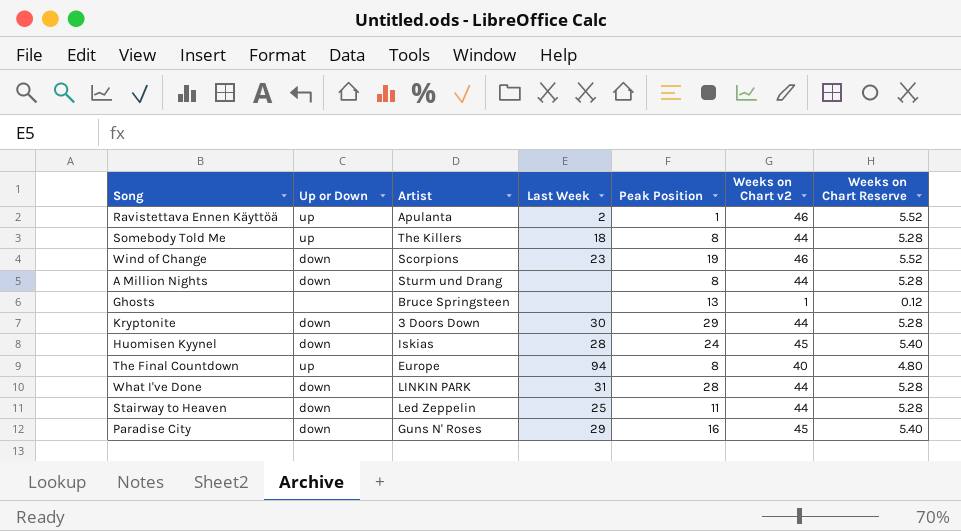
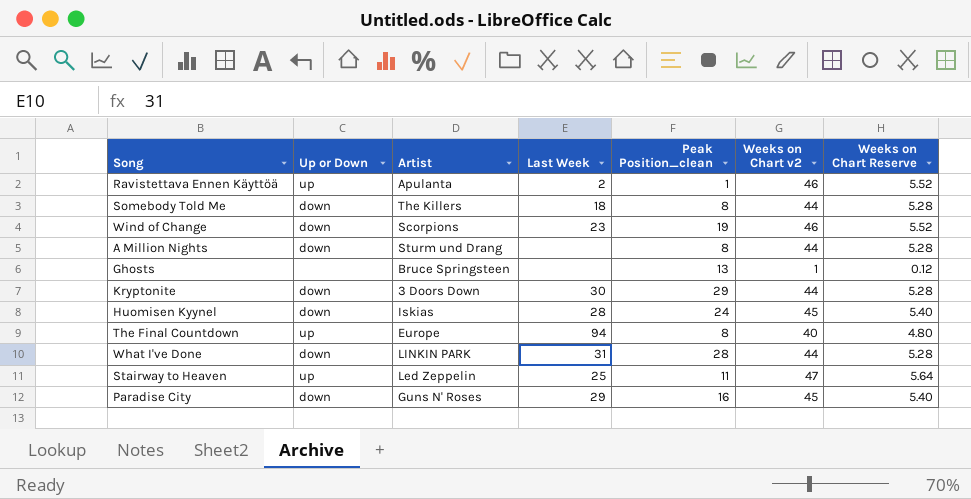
column name: Peak Position -> Peak Position_clean
Somebody Told Me | Up or Down: up -> down
Stairway to Heaven | Up or Down: down -> up
Stairway to Heaven | Weeks on Chart v2: 44 -> 47
Stairway to Heaven | Weeks on Chart Reserve: 5.28 -> 5.64

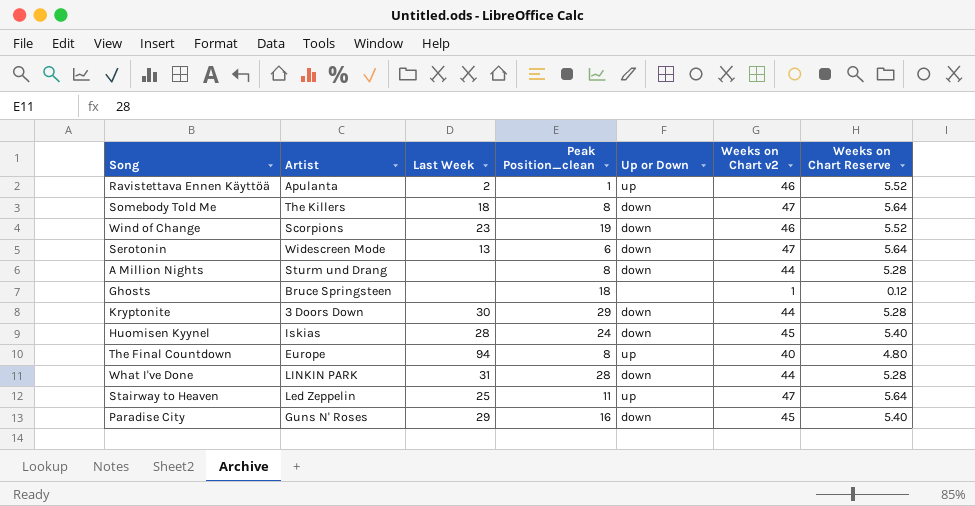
column Up or Down | position: 2 -> 5
Somebody Told Me | Weeks on Chart v2: 44 -> 47
Somebody Told Me | Weeks on Chart Reserve: 5.28 -> 5.64
row Serotonin: none -> Widescreen Mode | 13 | 6 | down | 47 | 5.64
Ghosts | Peak Position_clean: 13 -> 18

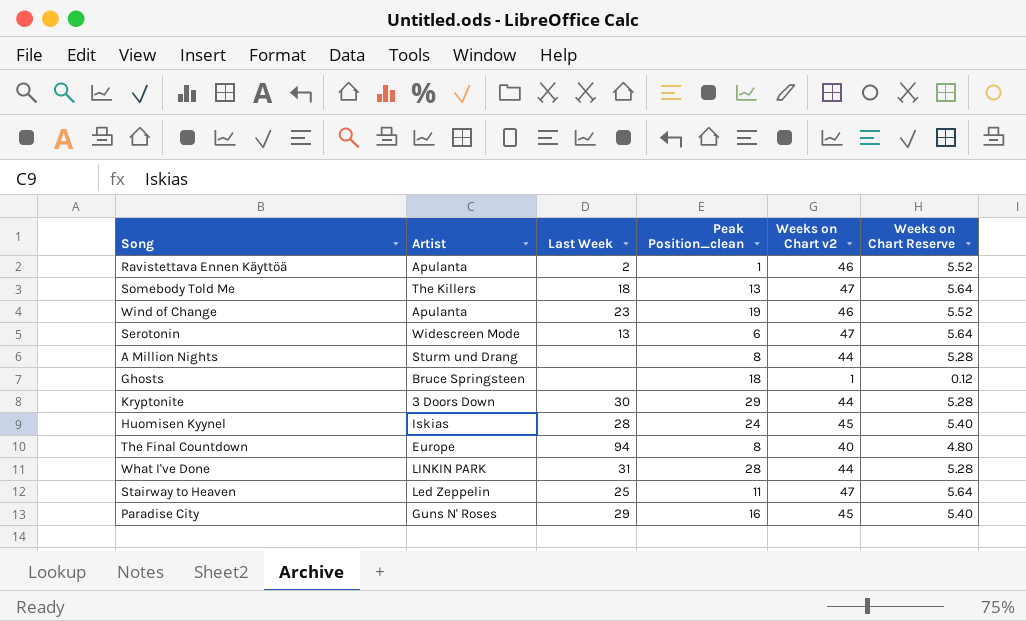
column Up or Down | position: 5 -> none
Somebody Told Me | Peak Position_clean: 8 -> 13
Wind of Change | Artist: Scorpions -> Apulanta

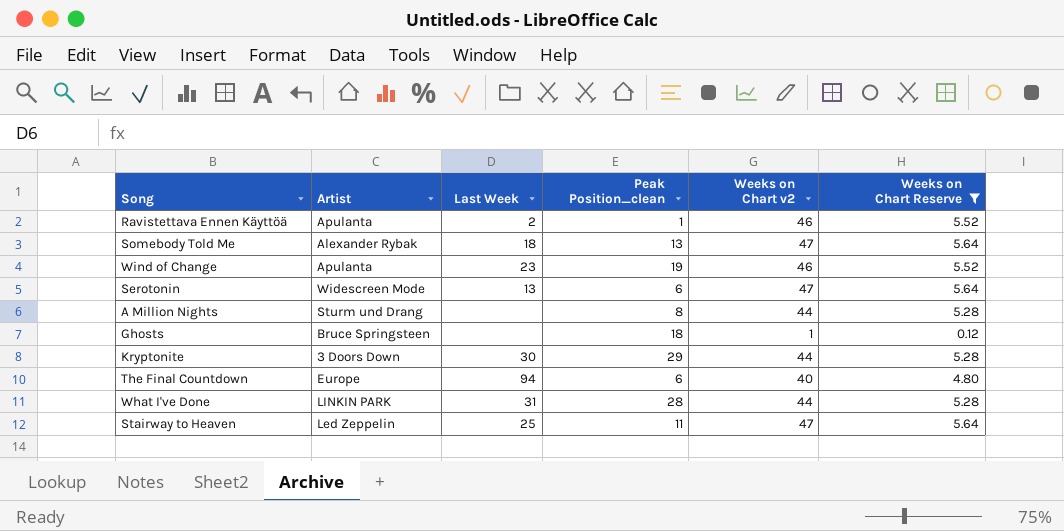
filter: none -> Weeks on Chart Reserve != 5.40
Somebody Told Me | Artist: The Killers -> Alexander Rybak
The Final Countdown | Peak Position_clean: 8 -> 6

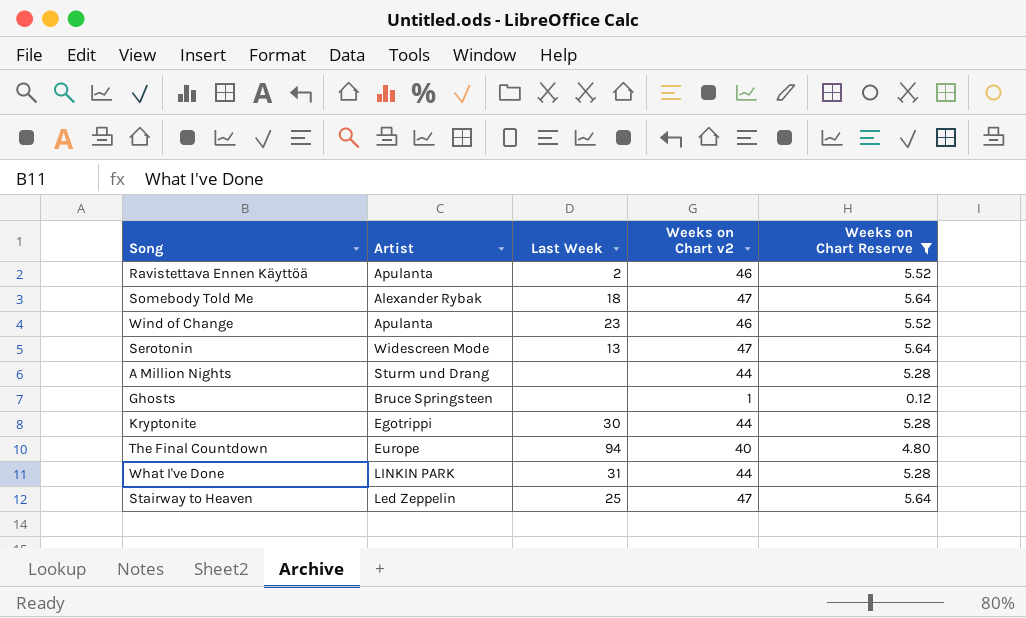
column Peak Position_clean | position: 4 -> none
Kryptonite | Artist: 3 Doors Down -> Egotrippi

